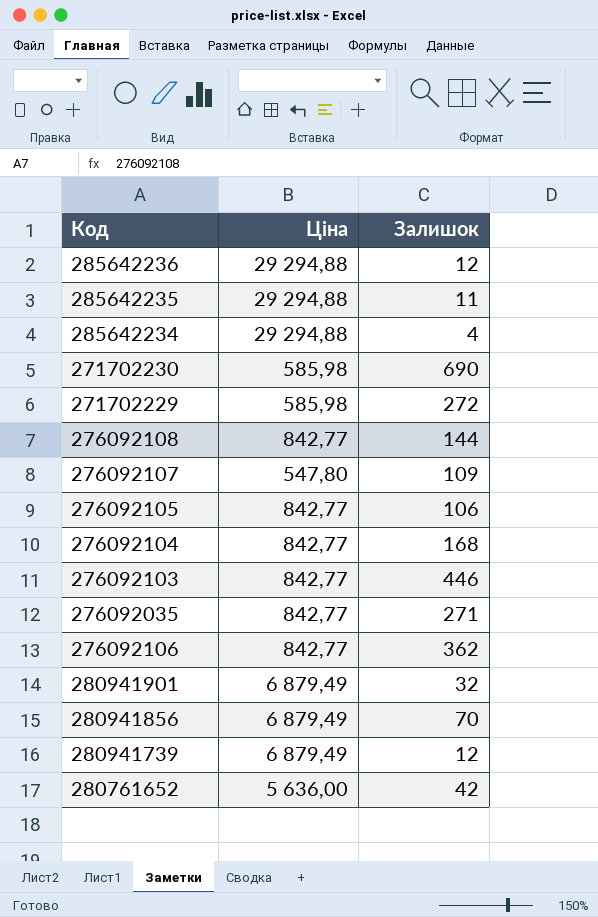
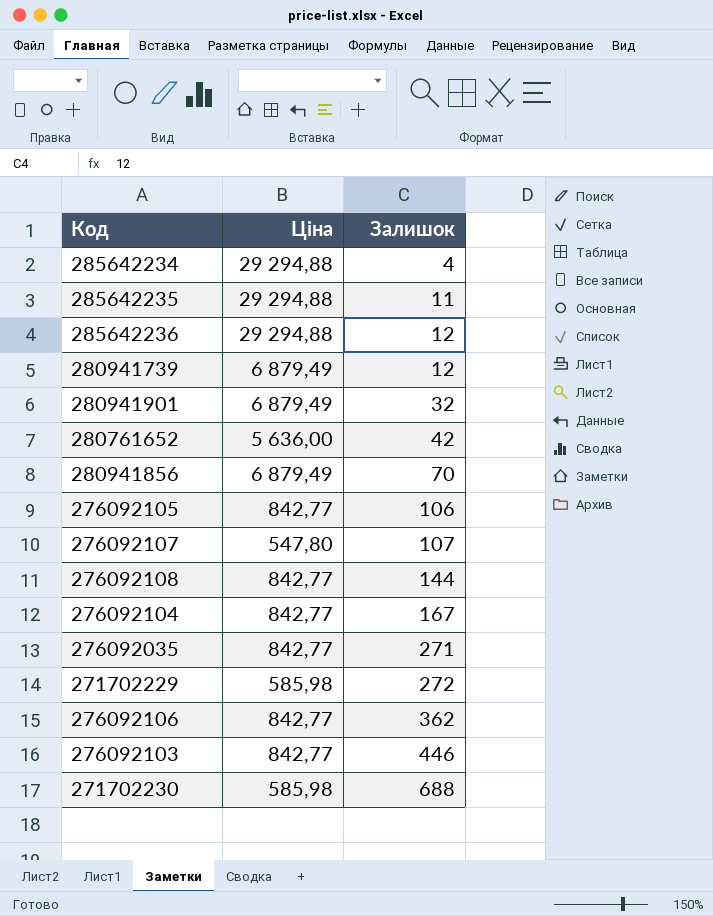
row order: none -> Залишок ascending
276092107 | Залишок: 109 -> 107
276092104 | Залишок: 168 -> 167
271702230 | Залишок: 690 -> 688

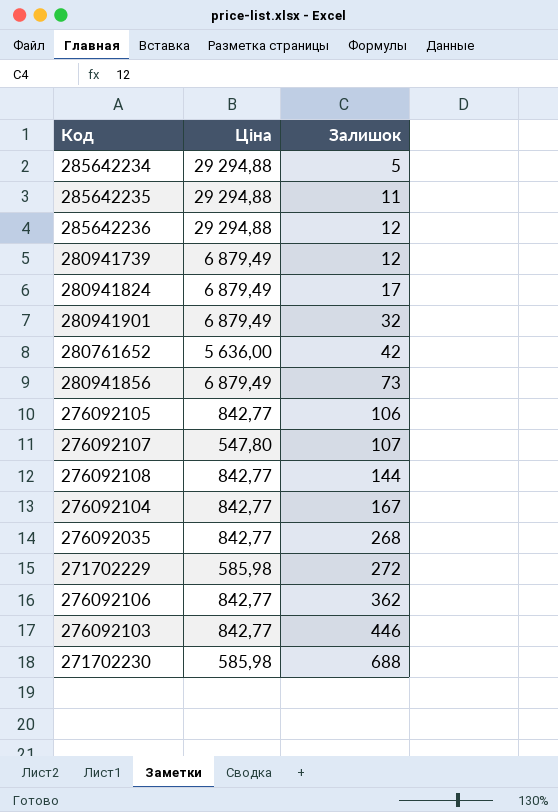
285642234 | Залишок: 4 -> 5
row 280941824: none -> 6 879,49 | 17
280941856 | Залишок: 70 -> 73
276092035 | Залишок: 271 -> 268

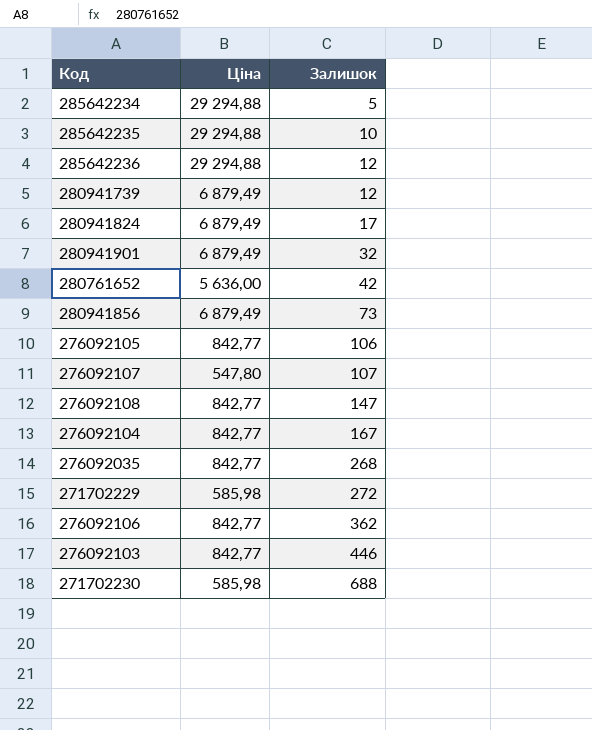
285642235 | Залишок: 11 -> 10
276092108 | Залишок: 144 -> 147

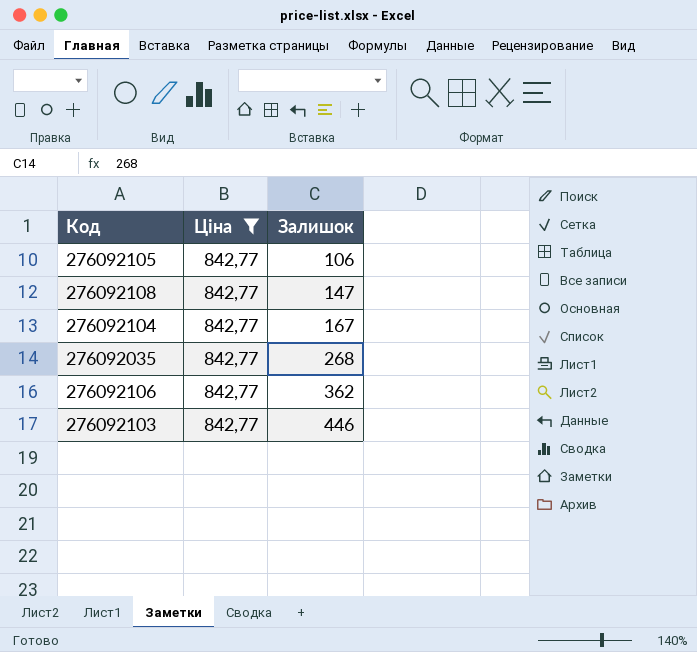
filter: none -> Ціна = 842,77

